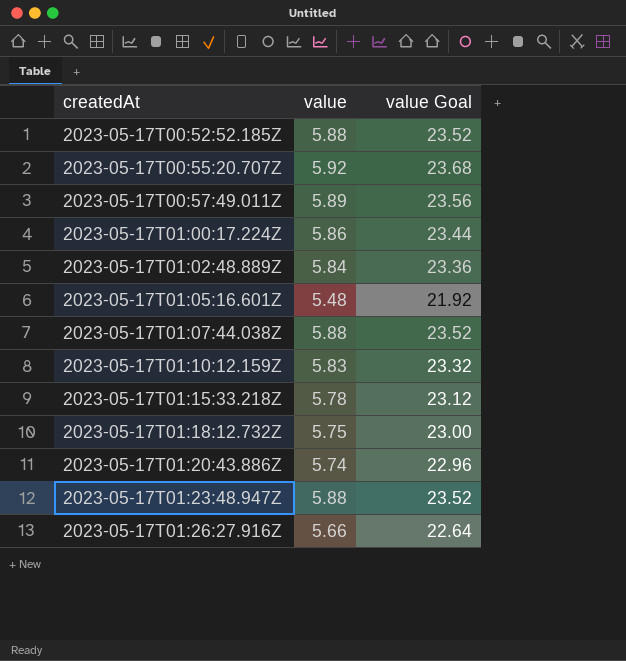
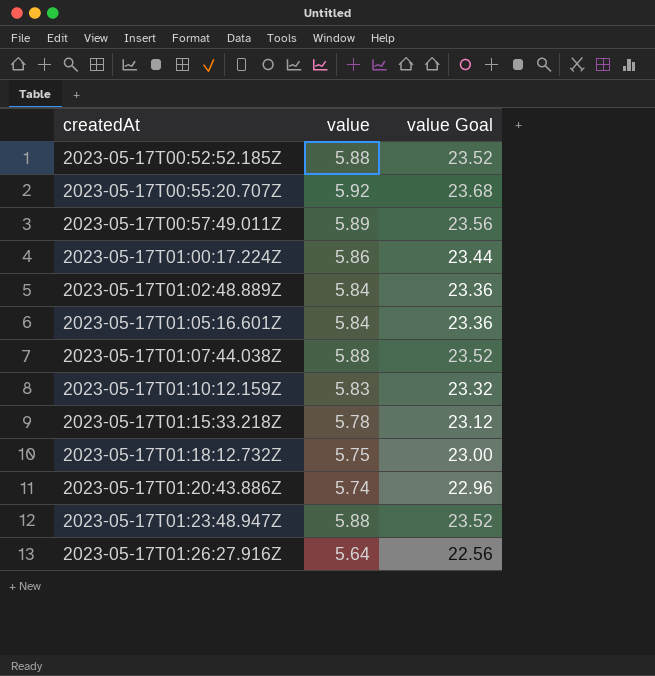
2023-05-17T01:05:16.601Z | value: 5.48 -> 5.84
2023-05-17T01:05:16.601Z | value Goal: 21.92 -> 23.36
2023-05-17T01:26:27.916Z | value: 5.66 -> 5.64
2023-05-17T01:26:27.916Z | value Goal: 22.64 -> 22.56

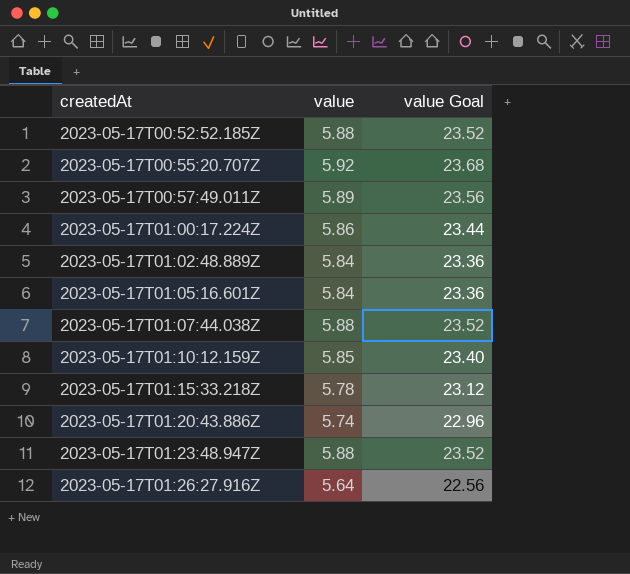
row 2023-05-17T01:18:12.732Z: 5.75 | 23.00 -> none
2023-05-17T01:10:12.159Z | value: 5.83 -> 5.85
2023-05-17T01:10:12.159Z | value Goal: 23.32 -> 23.40

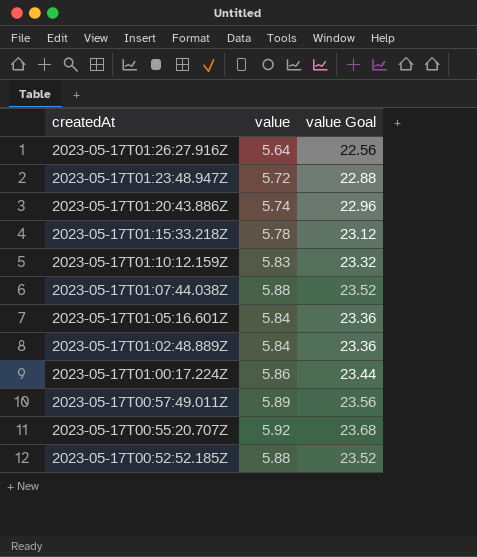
row order: createdAt ascending -> createdAt descending
2023-05-17T01:23:48.947Z | value: 5.88 -> 5.72
2023-05-17T01:23:48.947Z | value Goal: 23.52 -> 22.88
2023-05-17T01:10:12.159Z | value: 5.85 -> 5.83
2023-05-17T01:10:12.159Z | value Goal: 23.40 -> 23.32

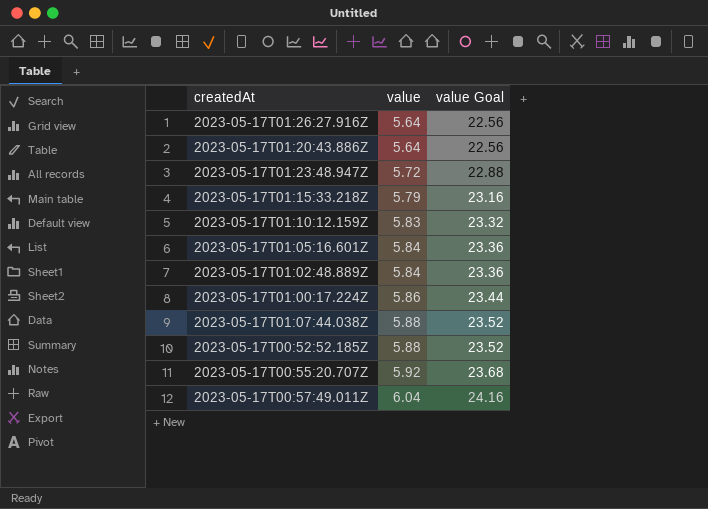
row order: createdAt descending -> value ascending
2023-05-17T01:20:43.886Z | value: 5.74 -> 5.64
2023-05-17T01:20:43.886Z | value Goal: 22.96 -> 22.56
2023-05-17T01:15:33.218Z | value: 5.78 -> 5.79
2023-05-17T01:15:33.218Z | value Goal: 23.12 -> 23.16
2023-05-17T00:57:49.011Z | value: 5.89 -> 6.04
2023-05-17T00:57:49.011Z | value Goal: 23.56 -> 24.16

